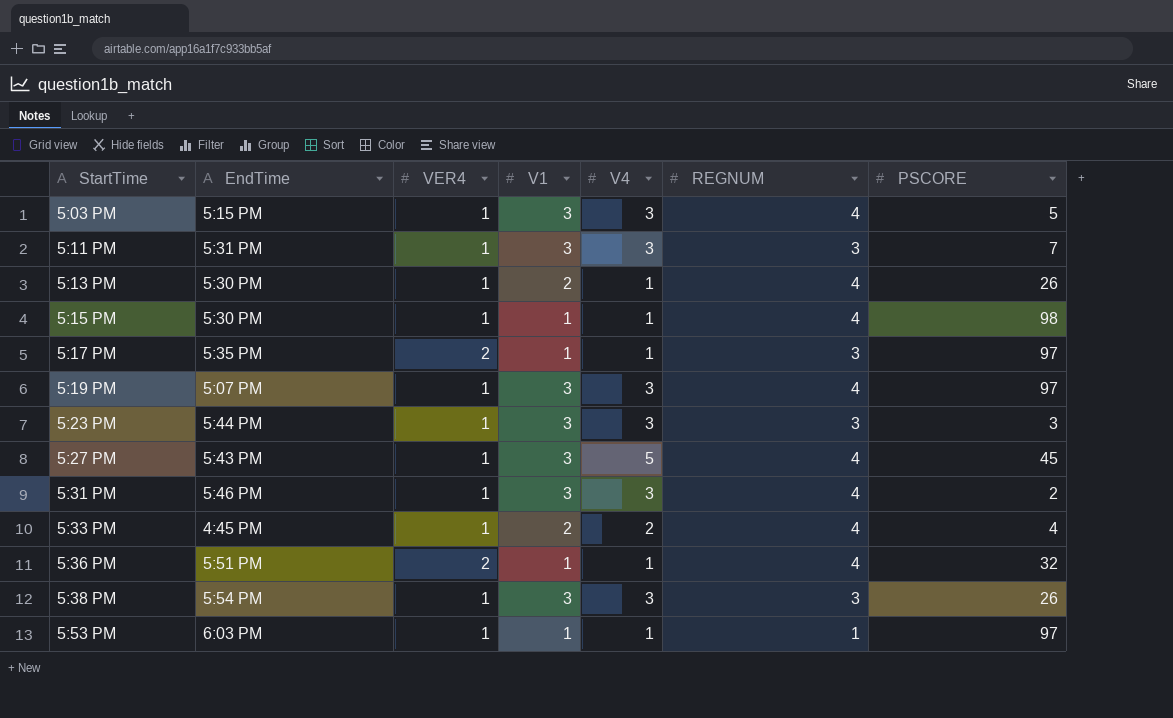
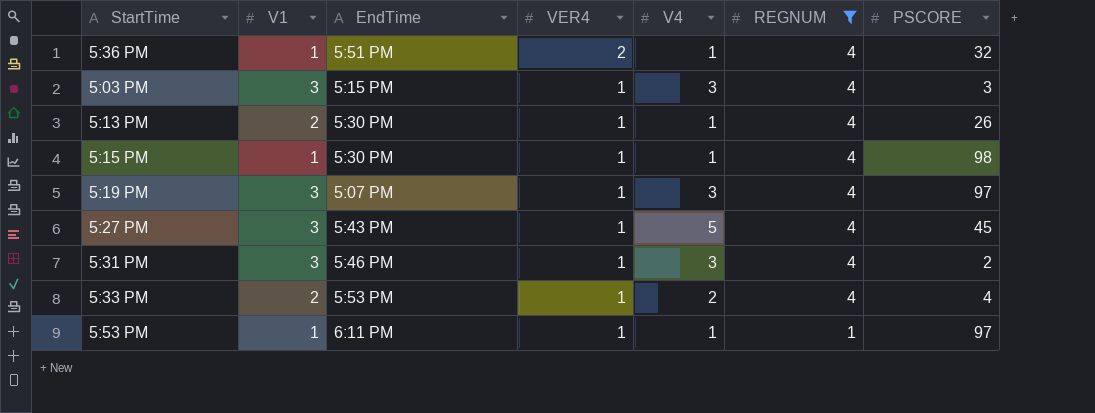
filter: none -> REGNUM != 3
row order: StartTime ascending -> VER4 descending
column V1 | position: 4 -> 2
5:03 PM | PSCORE: 5 -> 3
5:33 PM | EndTime: 4:45 PM -> 5:53 PM
5:53 PM | EndTime: 6:03 PM -> 6:11 PM

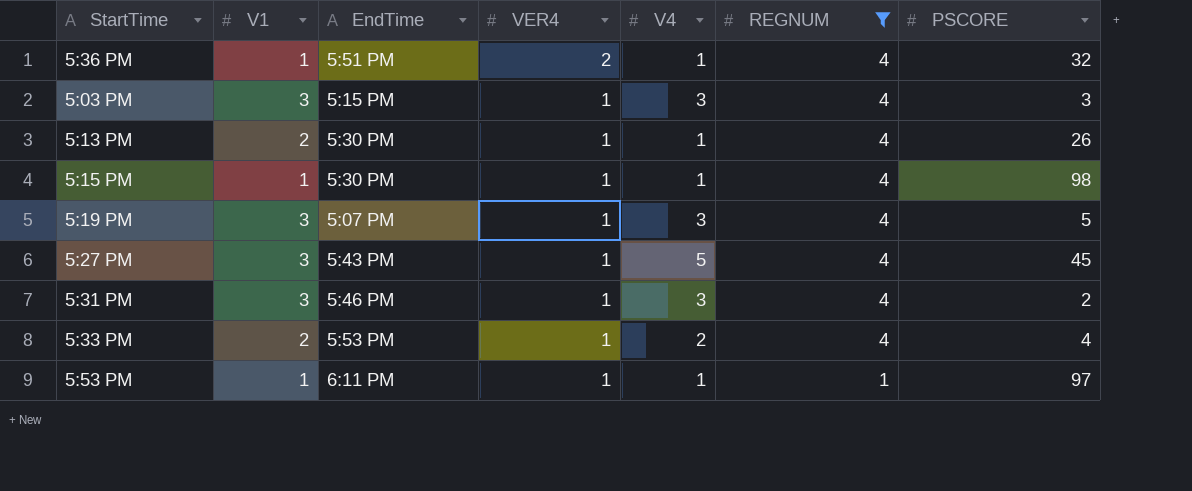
5:19 PM | PSCORE: 97 -> 5

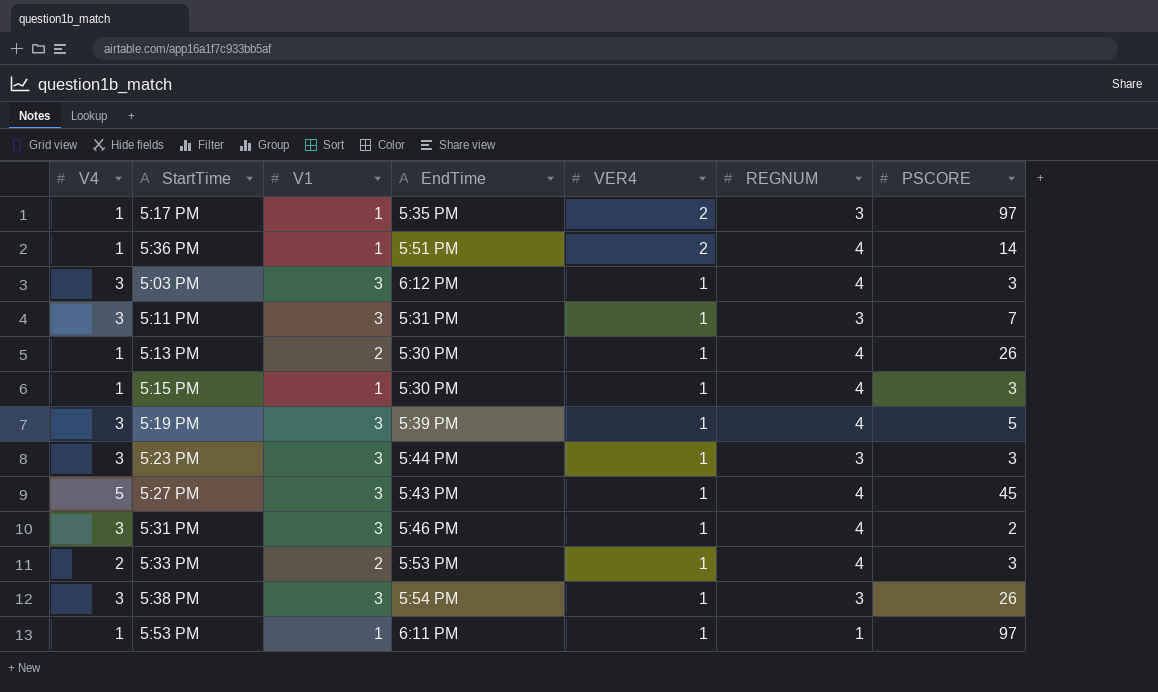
filter: REGNUM != 3 -> none
column V4 | position: 5 -> 1
5:36 PM | PSCORE: 32 -> 14
5:03 PM | EndTime: 5:15 PM -> 6:12 PM
5:15 PM | PSCORE: 98 -> 3
5:19 PM | EndTime: 5:07 PM -> 5:39 PM
5:33 PM | PSCORE: 4 -> 3

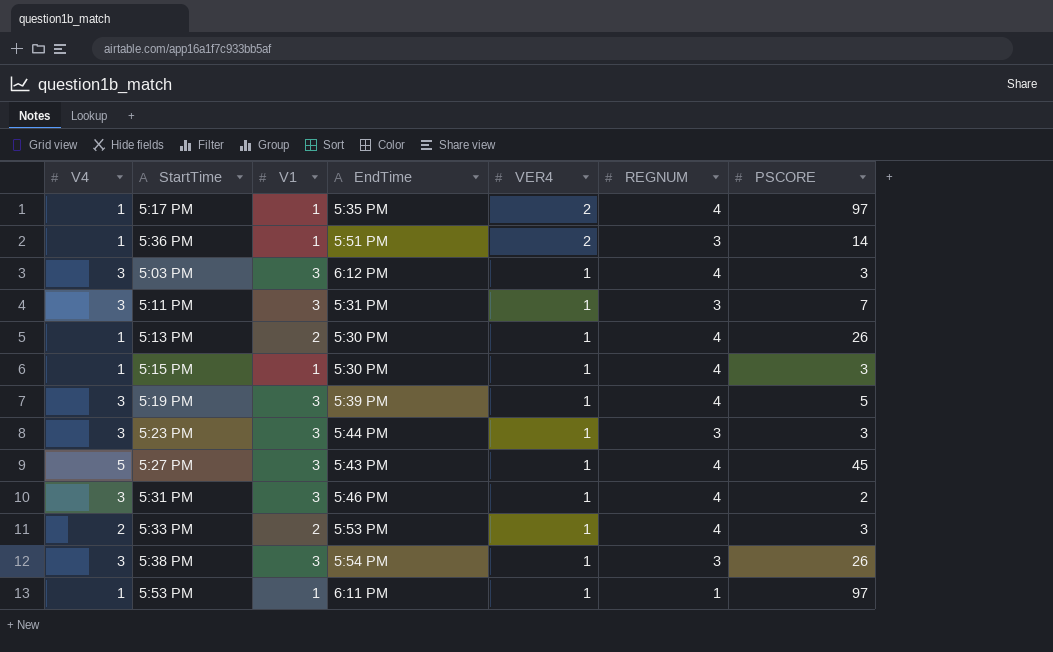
5:17 PM | REGNUM: 3 -> 4
5:36 PM | REGNUM: 4 -> 3

